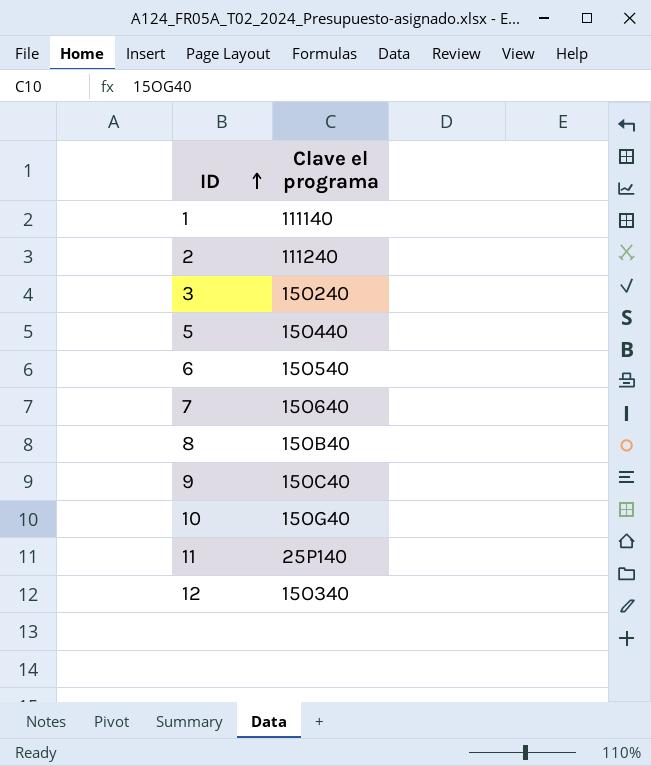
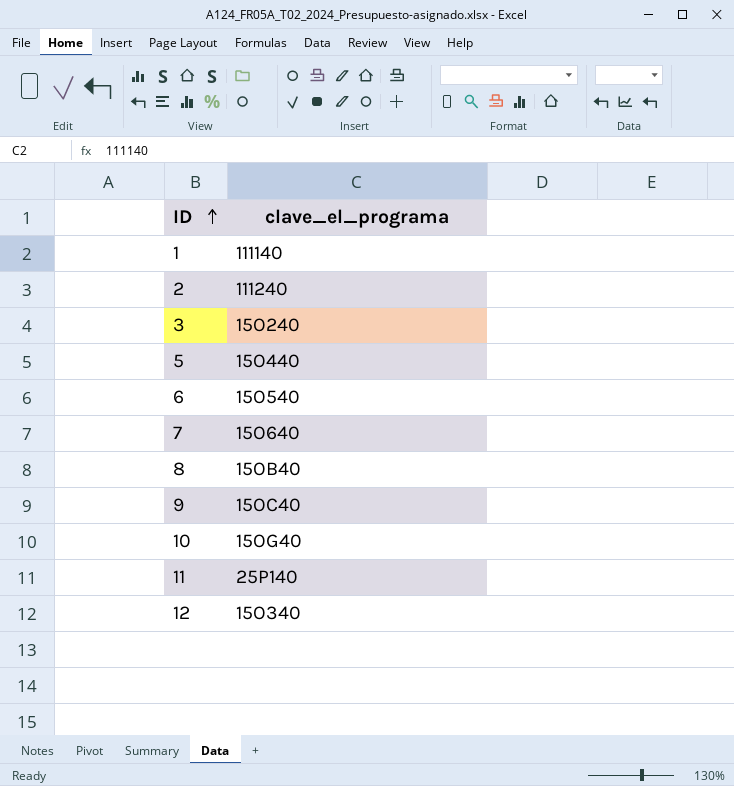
column name: Clave el programa -> clave_el_programa

